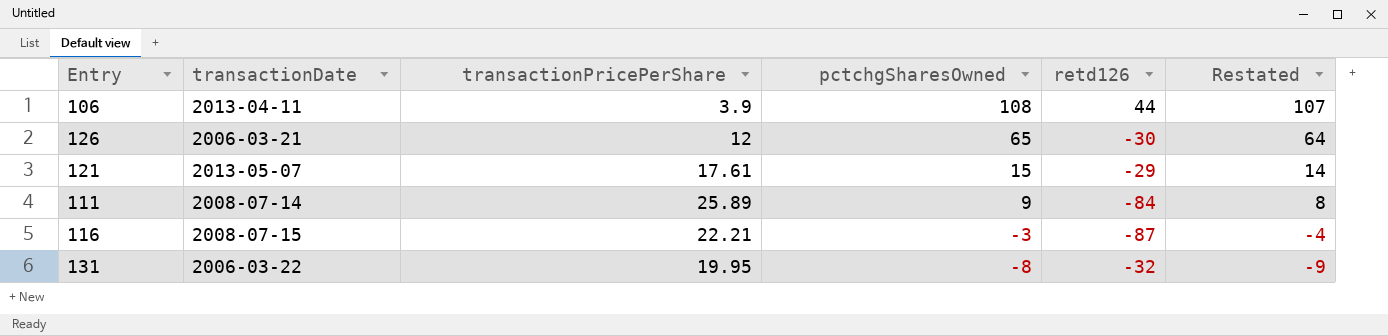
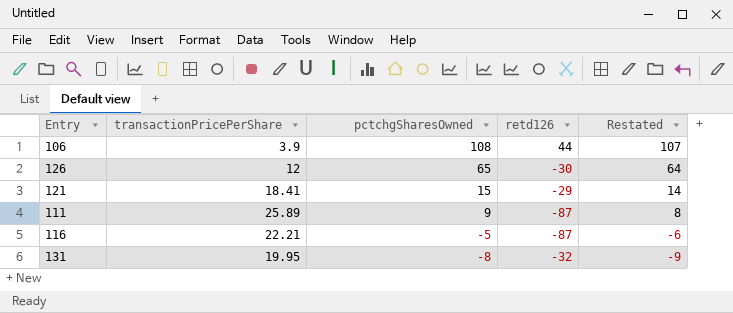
column transactionDate | position: 2 -> none
121 | transactionPricePerShare: 17.61 -> 18.41
111 | retd126: -84 -> -87
116 | pctchgSharesOwned: -3 -> -5
116 | Restated: -4 -> -6

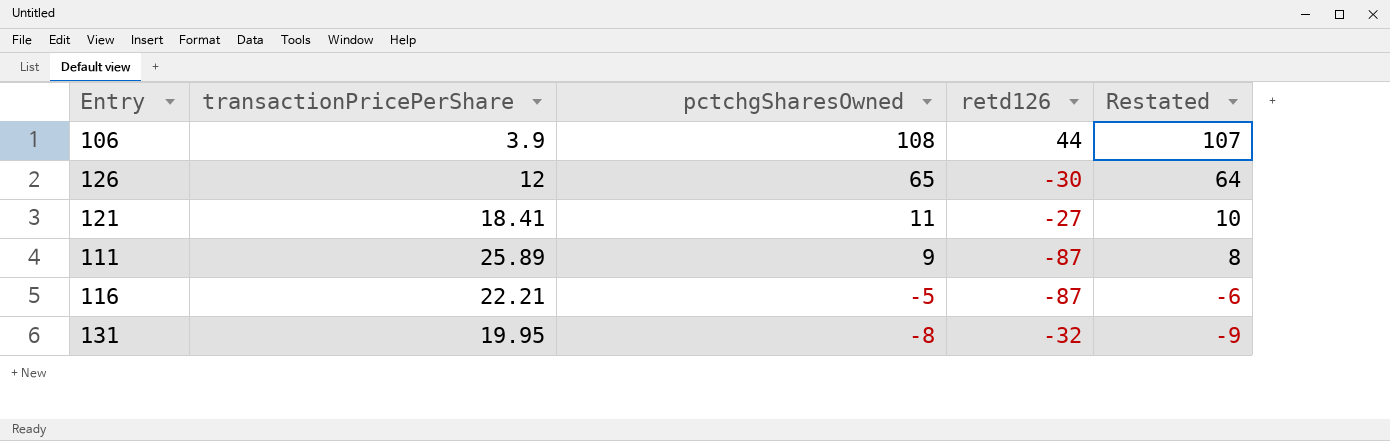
121 | pctchgSharesOwned: 15 -> 11
121 | retd126: -29 -> -27
121 | Restated: 14 -> 10

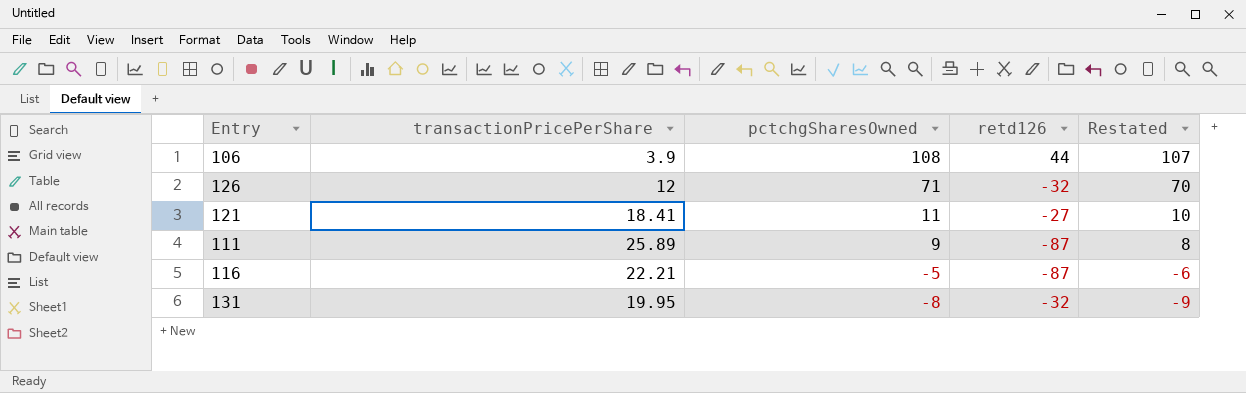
126 | pctchgSharesOwned: 65 -> 71
126 | retd126: -30 -> -32
126 | Restated: 64 -> 70

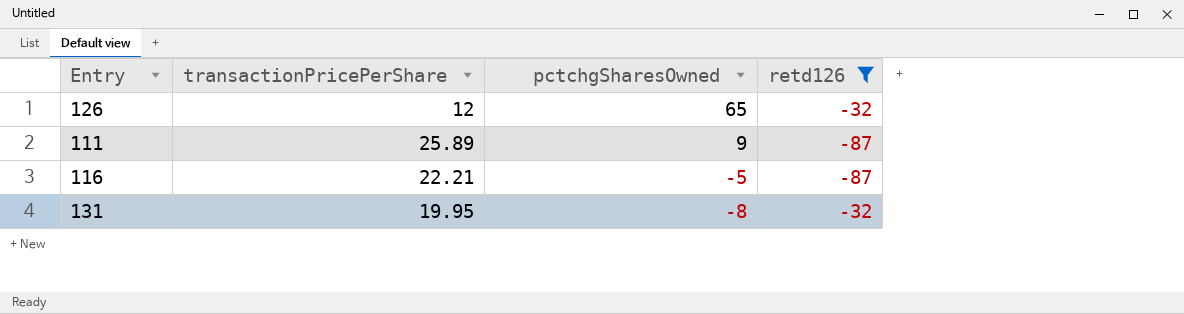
filter: none -> retd126 <= -32
column Restated | formula: [pctchgSharesOwned] - 1 -> none
126 | pctchgSharesOwned: 71 -> 65

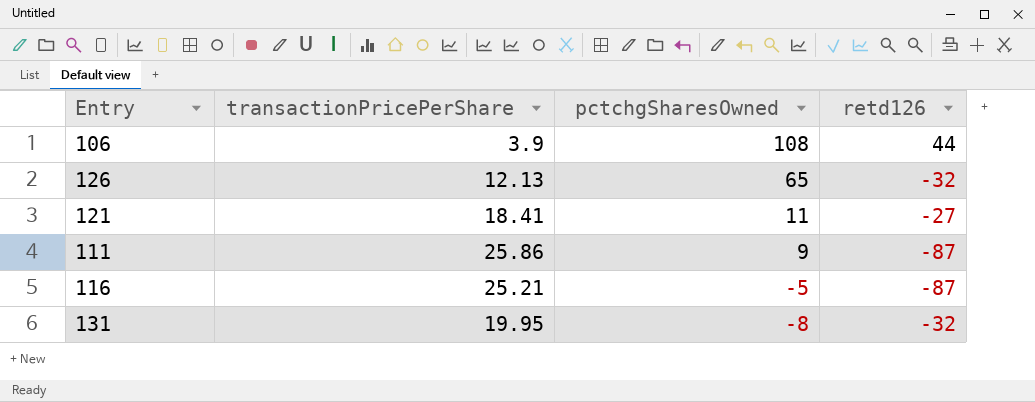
filter: retd126 <= -32 -> none
126 | transactionPricePerShare: 12 -> 12.13
111 | transactionPricePerShare: 25.89 -> 25.86
116 | transactionPricePerShare: 22.21 -> 25.21

